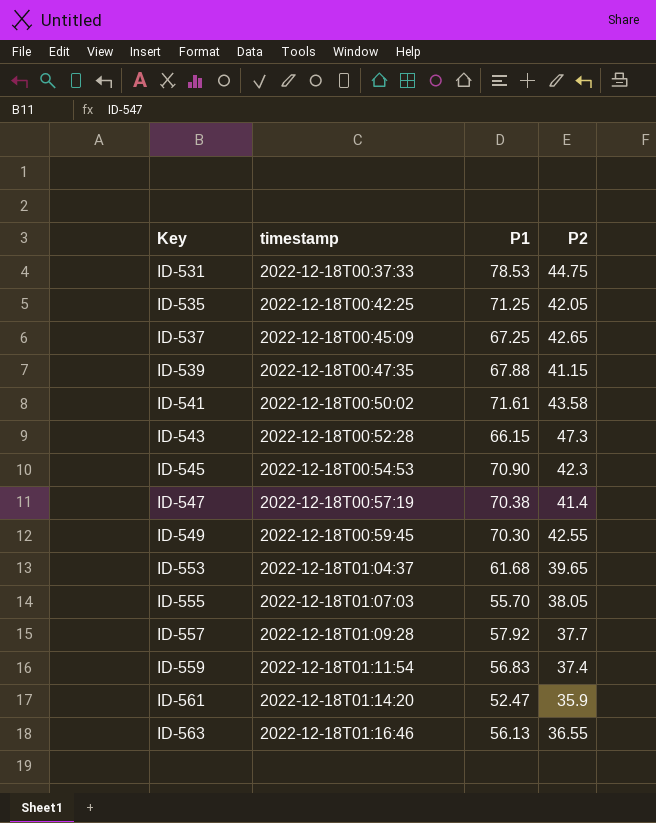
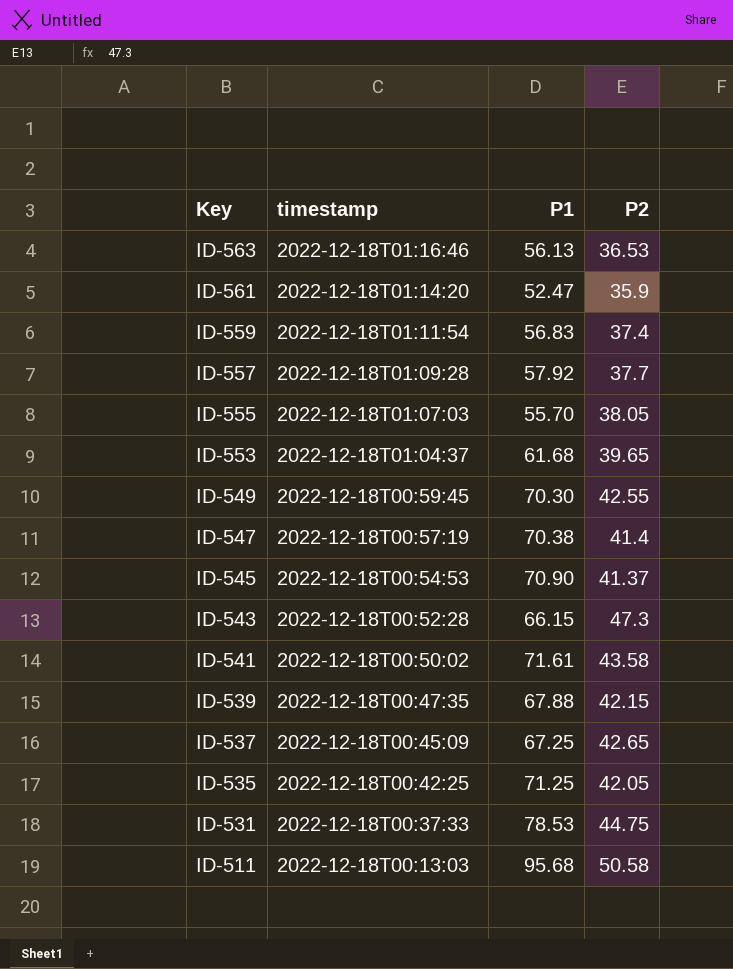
row order: Key ascending -> Key descending
ID-563 | P2: 36.55 -> 36.53
ID-545 | P2: 42.3 -> 41.37
ID-539 | P2: 41.15 -> 42.15
row ID-511: none -> 2022-12-18T00:13:03 | 95.68 | 50.58

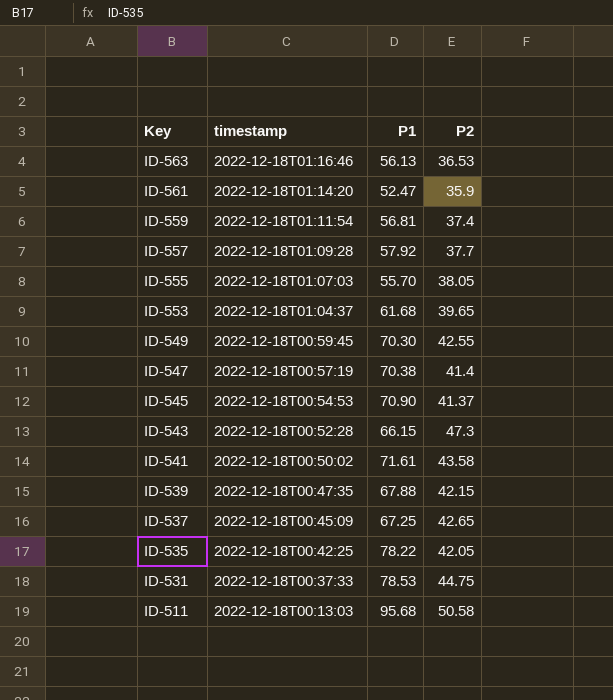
ID-559 | P1: 56.83 -> 56.81
ID-535 | P1: 71.25 -> 78.22

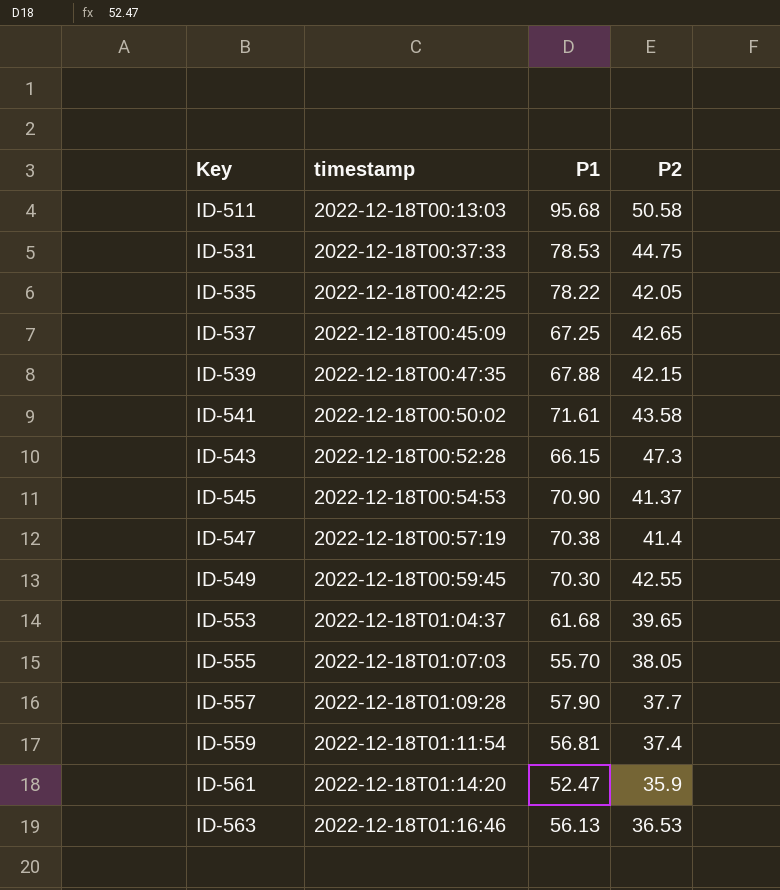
row order: Key descending -> Key ascending
ID-557 | P1: 57.92 -> 57.90

